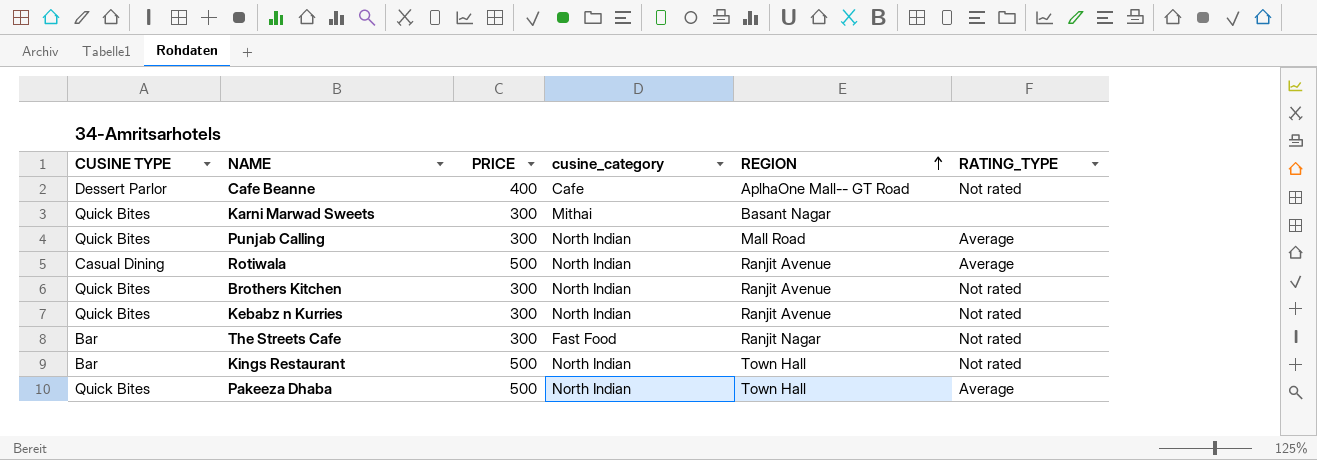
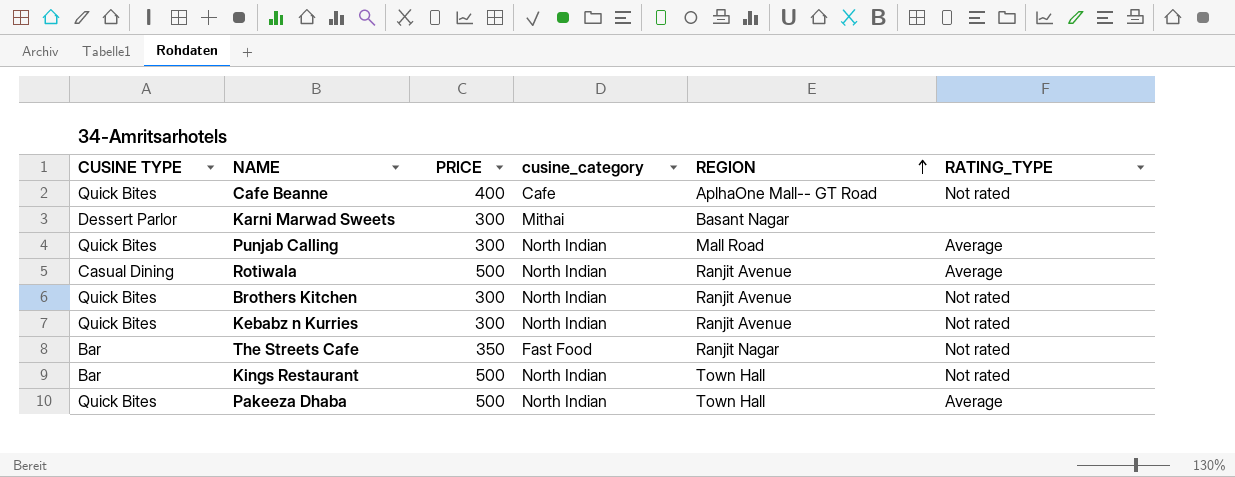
Cafe Beanne | CUSINE TYPE: Dessert Parlor -> Quick Bites
Karni Marwad Sweets | CUSINE TYPE: Quick Bites -> Dessert Parlor
The Streets Cafe | PRICE: 300 -> 350

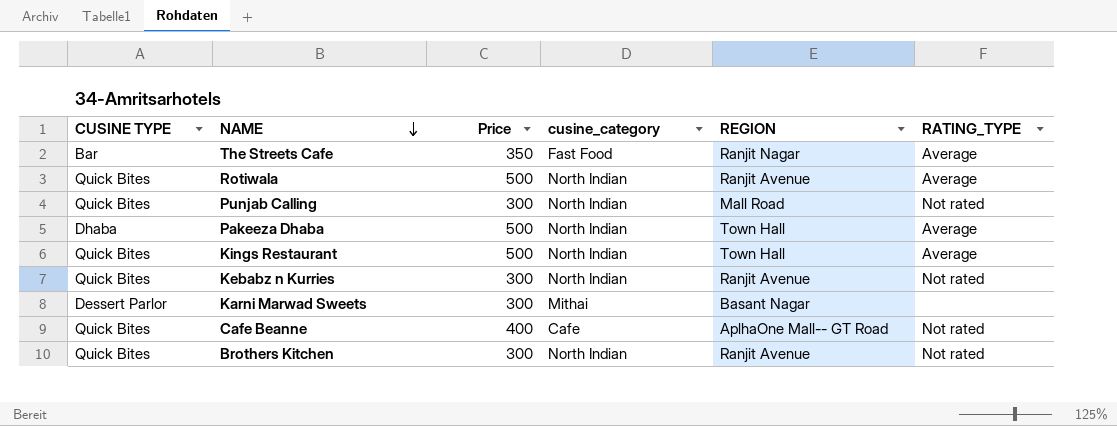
row order: REGION ascending -> NAME descending
column name: PRICE -> Price
The Streets Cafe | RATING_TYPE: Not rated -> Average
Rotiwala | CUSINE TYPE: Casual Dining -> Quick Bites
Punjab Calling | RATING_TYPE: Average -> Not rated
Pakeeza Dhaba | CUSINE TYPE: Quick Bites -> Dhaba
Kings Restaurant | CUSINE TYPE: Bar -> Quick Bites
Kings Restaurant | RATING_TYPE: Not rated -> Average

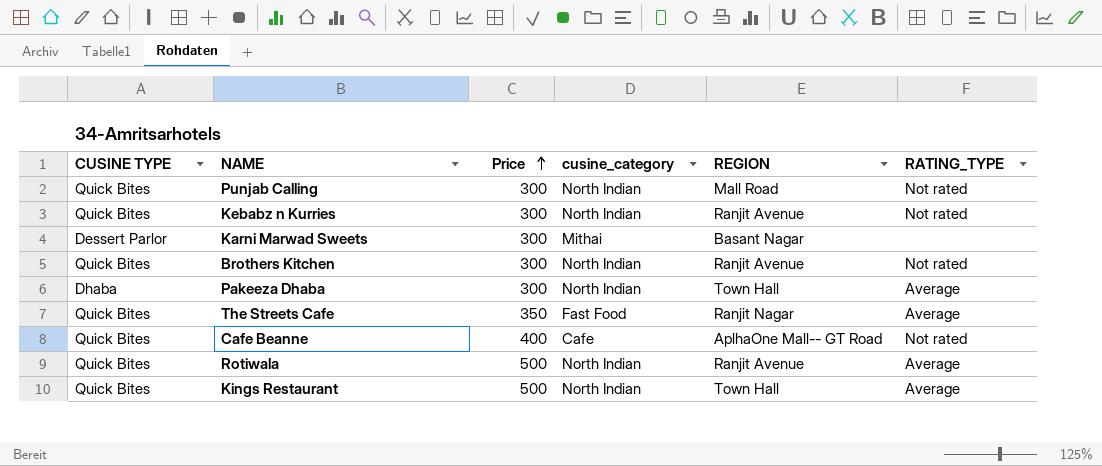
row order: NAME descending -> Price ascending
Pakeeza Dhaba | Price: 500 -> 300
The Streets Cafe | CUSINE TYPE: Bar -> Quick Bites

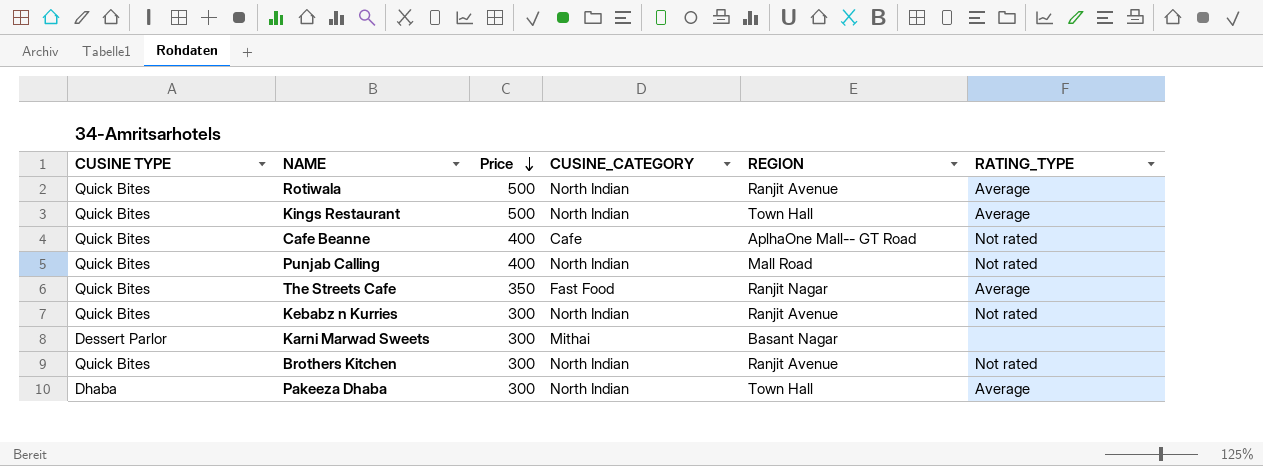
row order: Price ascending -> Price descending
column name: cusine_category -> CUSINE_CATEGORY
Punjab Calling | Price: 300 -> 400

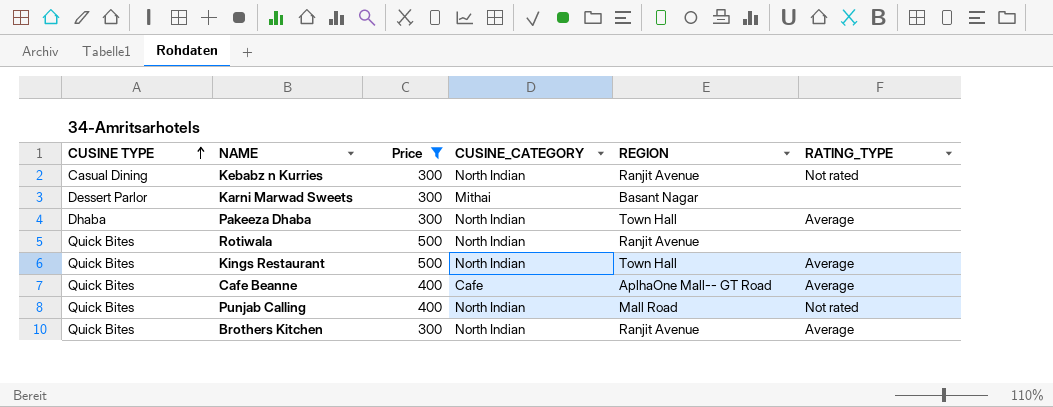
filter: none -> Price != 350
row order: Price descending -> CUSINE TYPE ascending
Kebabz n Kurries | CUSINE TYPE: Quick Bites -> Casual Dining
Rotiwala | RATING_TYPE: Average -> none
Cafe Beanne | RATING_TYPE: Not rated -> Average
Brothers Kitchen | RATING_TYPE: Not rated -> Average

